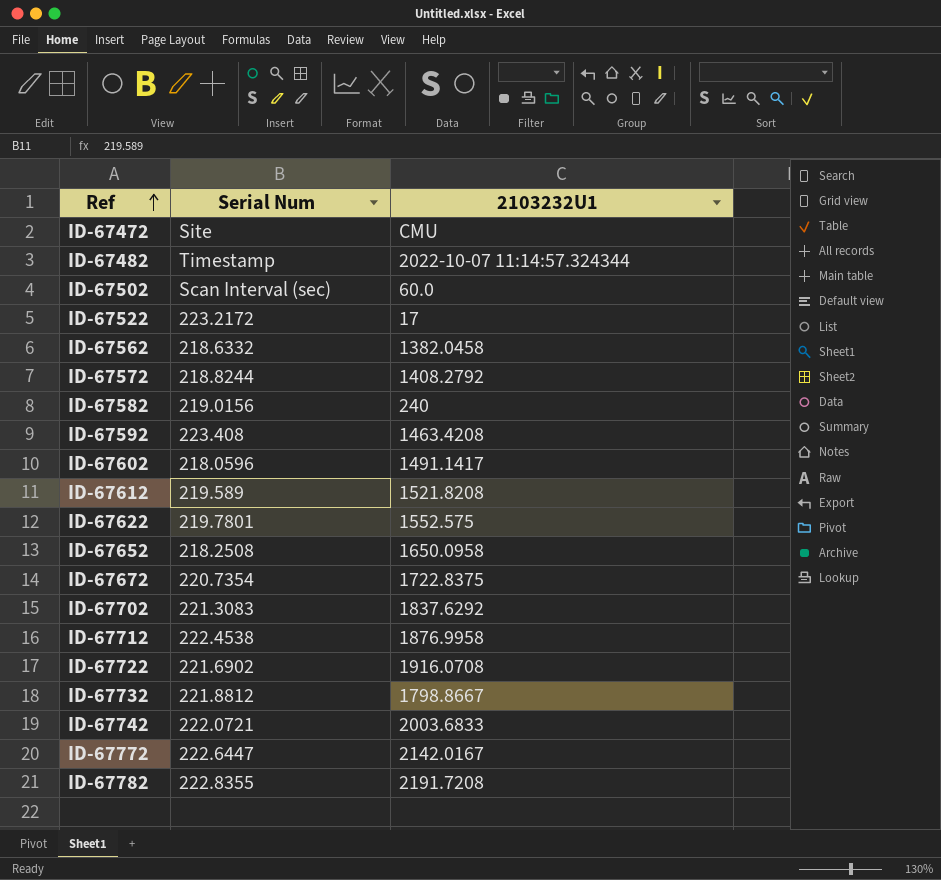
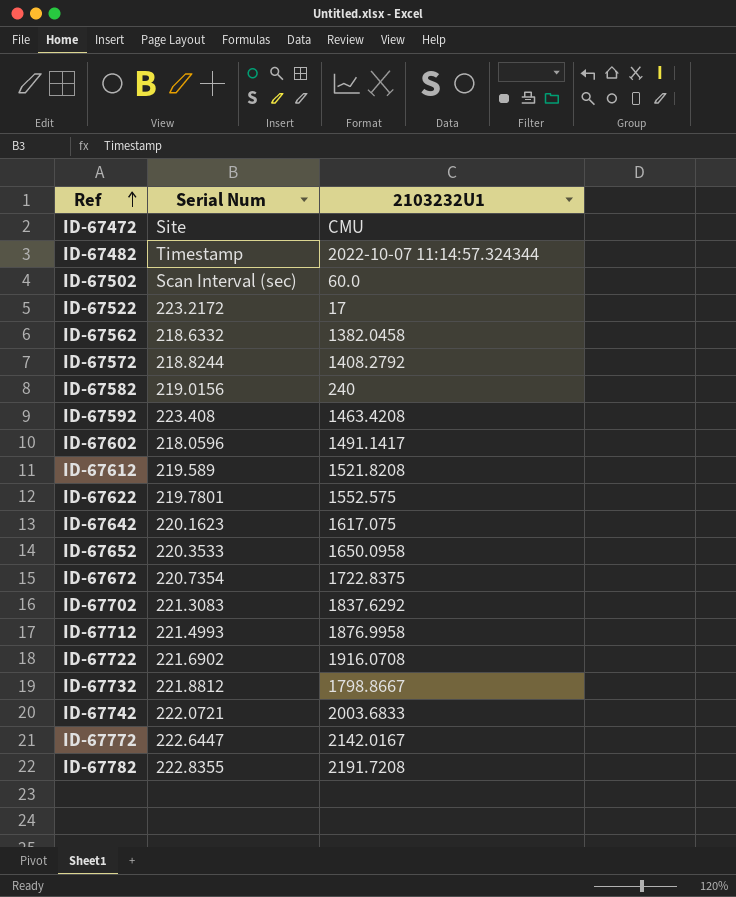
row ID-67642: none -> 220.1623 | 1617.075
ID-67652 | Serial Num: 218.2508 -> 220.3533
ID-67712 | Serial Num: 222.4538 -> 221.4993

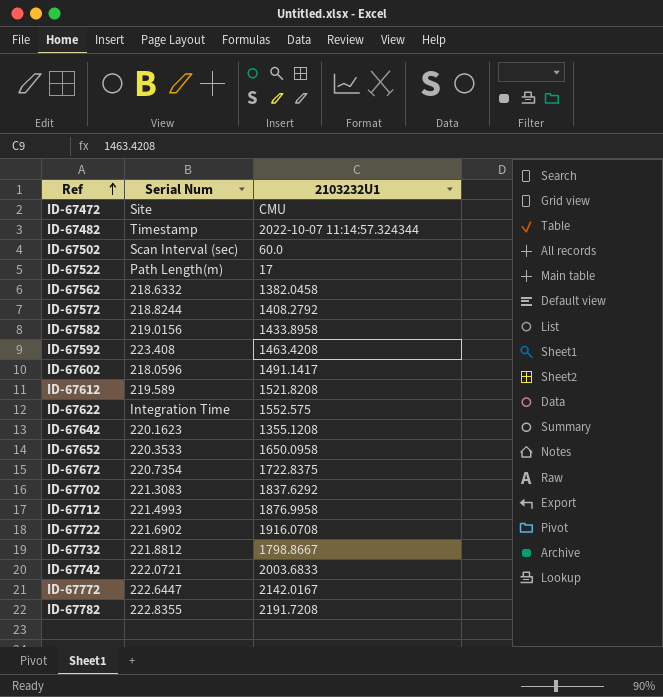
ID-67522 | Serial Num: 223.2172 -> Path Length(m)
ID-67582 | 2103232U1: 240 -> 1433.8958
ID-67622 | Serial Num: 219.7801 -> Integration Time
ID-67642 | 2103232U1: 1617.075 -> 1355.1208

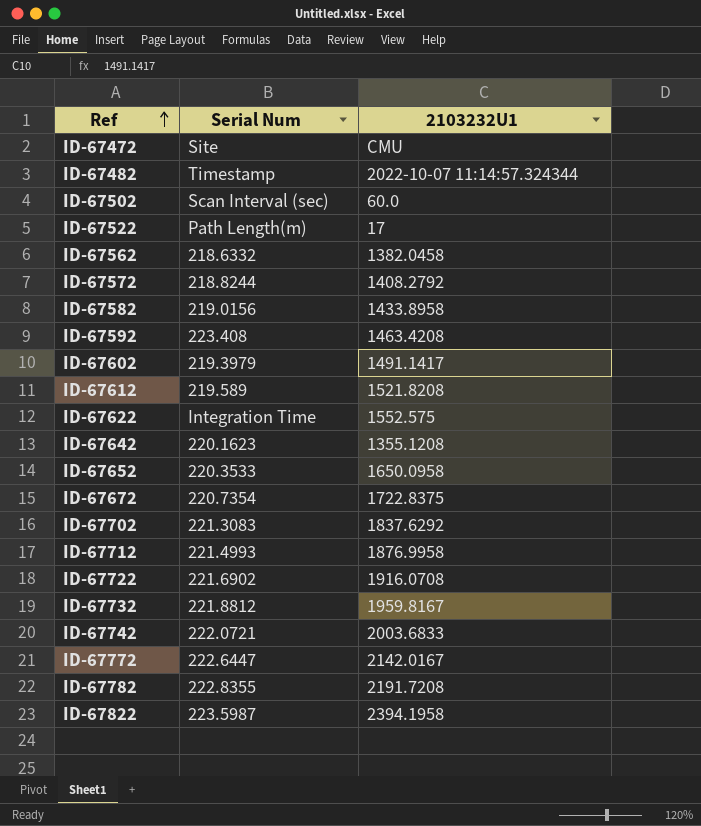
ID-67602 | Serial Num: 218.0596 -> 219.3979
ID-67732 | 2103232U1: 1798.8667 -> 1959.8167
row ID-67822: none -> 223.5987 | 2394.1958

